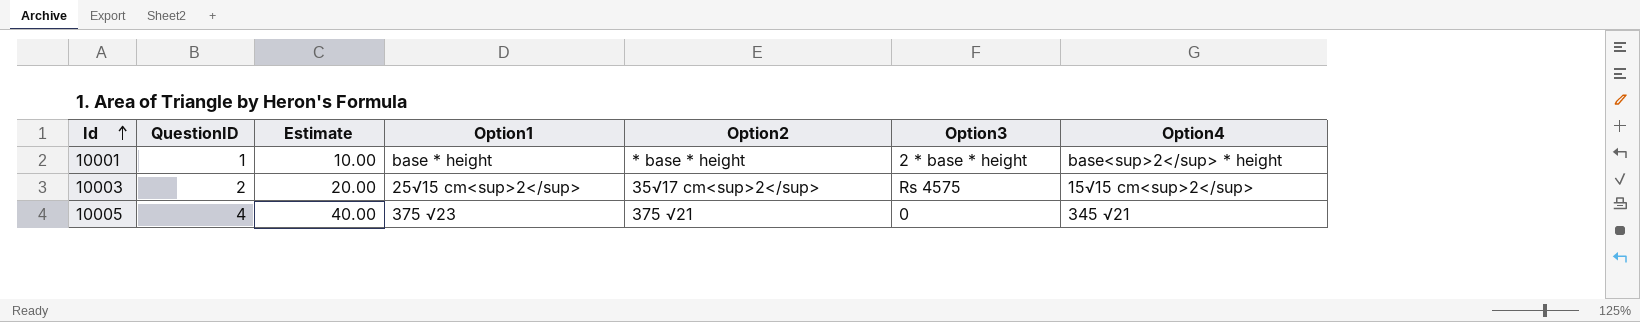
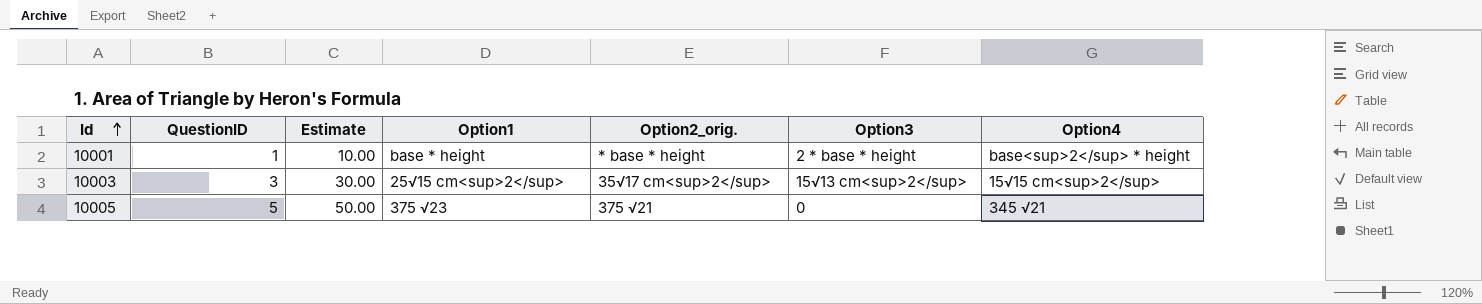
column name: Option2 -> Option2_orig.
10003 | QuestionID: 2 -> 3
10003 | Estimate: 20.00 -> 30.00
10003 | Option3: Rs 4575 -> 15√13 cm<sup>2</sup>
10005 | QuestionID: 4 -> 5
10005 | Estimate: 40.00 -> 50.00

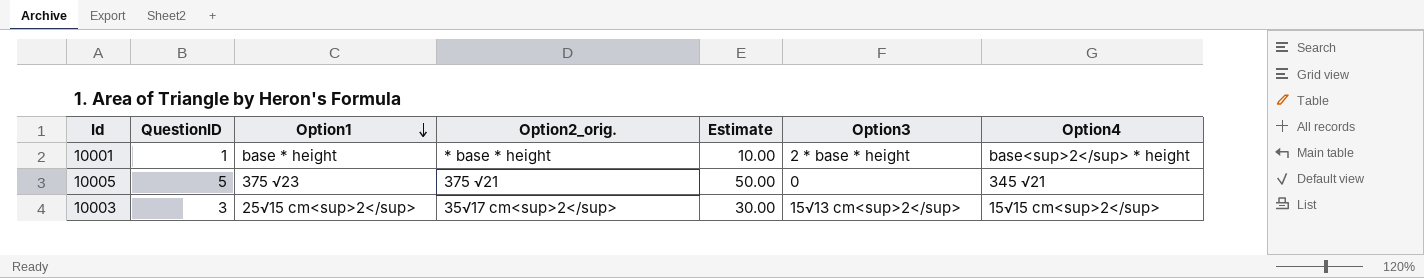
row order: Id ascending -> Option1 descending
column Estimate | position: 3 -> 5

